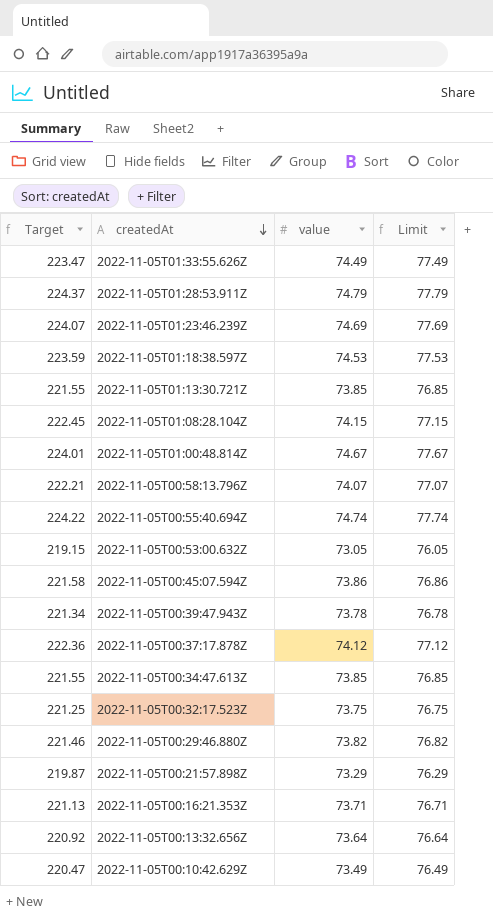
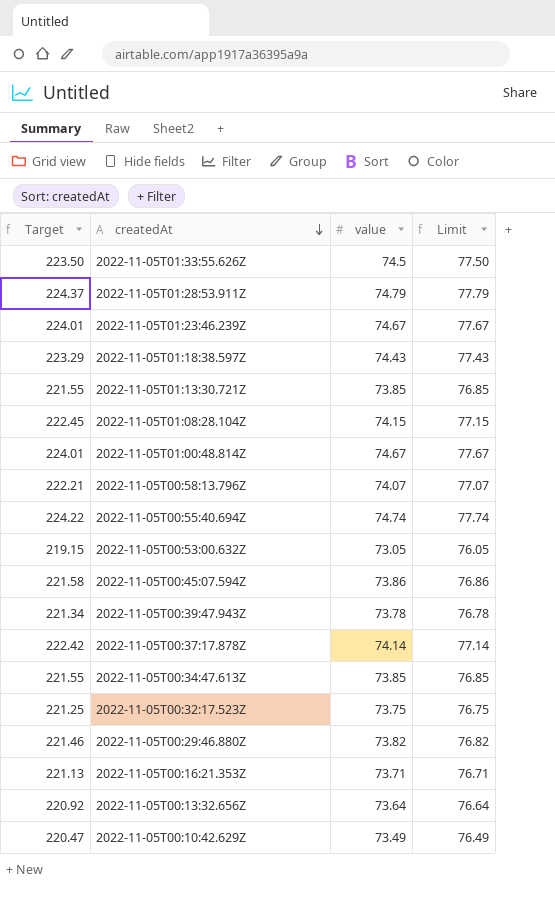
row 2022-11-05T00:21:57.898Z: 219.87 | 73.29 | 76.29 -> none
2022-11-05T01:33:55.626Z | Target: 223.47 -> 223.50
2022-11-05T01:33:55.626Z | value: 74.49 -> 74.5
2022-11-05T01:33:55.626Z | Limit: 77.49 -> 77.50
2022-11-05T01:23:46.239Z | Target: 224.07 -> 224.01
2022-11-05T01:23:46.239Z | value: 74.69 -> 74.67
2022-11-05T01:23:46.239Z | Limit: 77.69 -> 77.67
2022-11-05T01:18:38.597Z | Target: 223.59 -> 223.29
2022-11-05T01:18:38.597Z | value: 74.53 -> 74.43
2022-11-05T01:18:38.597Z | Limit: 77.53 -> 77.43
2022-11-05T00:37:17.878Z | Target: 222.36 -> 222.42
2022-11-05T00:37:17.878Z | value: 74.12 -> 74.14
2022-11-05T00:37:17.878Z | Limit: 77.12 -> 77.14

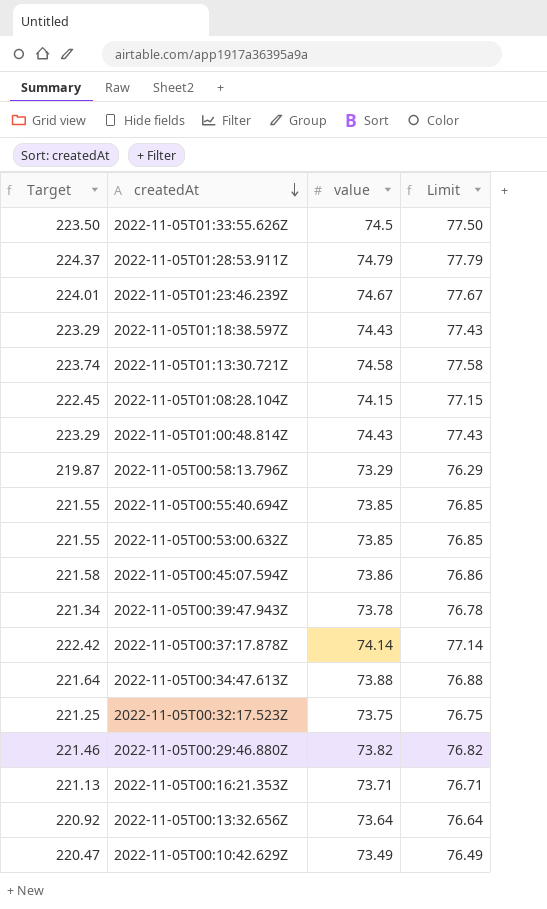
2022-11-05T01:13:30.721Z | Target: 221.55 -> 223.74
2022-11-05T01:13:30.721Z | value: 73.85 -> 74.58
2022-11-05T01:13:30.721Z | Limit: 76.85 -> 77.58
2022-11-05T01:00:48.814Z | Target: 224.01 -> 223.29
2022-11-05T01:00:48.814Z | value: 74.67 -> 74.43
2022-11-05T01:00:48.814Z | Limit: 77.67 -> 77.43
2022-11-05T00:58:13.796Z | Target: 222.21 -> 219.87
2022-11-05T00:58:13.796Z | value: 74.07 -> 73.29
2022-11-05T00:58:13.796Z | Limit: 77.07 -> 76.29
2022-11-05T00:55:40.694Z | Target: 224.22 -> 221.55
2022-11-05T00:55:40.694Z | value: 74.74 -> 73.85
2022-11-05T00:55:40.694Z | Limit: 77.74 -> 76.85
2022-11-05T00:53:00.632Z | Target: 219.15 -> 221.55
2022-11-05T00:53:00.632Z | value: 73.05 -> 73.85
2022-11-05T00:53:00.632Z | Limit: 76.05 -> 76.85
2022-11-05T00:34:47.613Z | Target: 221.55 -> 221.64
2022-11-05T00:34:47.613Z | value: 73.85 -> 73.88
2022-11-05T00:34:47.613Z | Limit: 76.85 -> 76.88

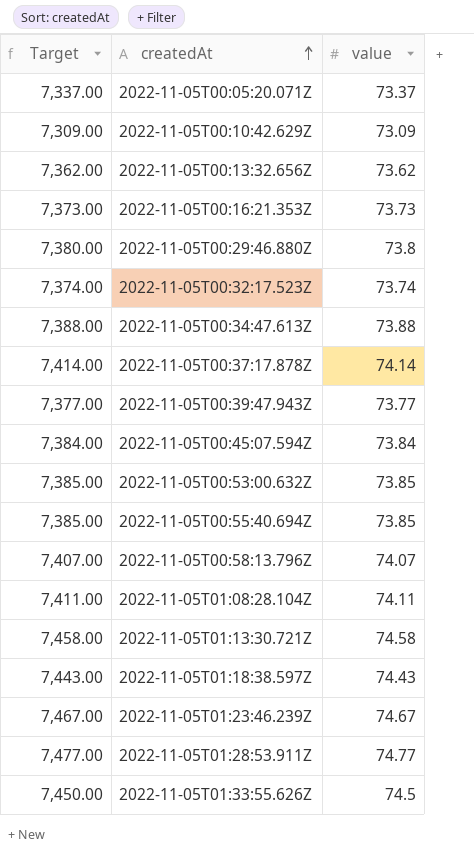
row order: createdAt descending -> createdAt ascending
column Limit | formula: [value] + 3 -> none
column Target | formula: [value] * 3 -> [value] * 100
row 2022-11-05T01:00:48.814Z: 223.29 | 74.43 | 77.43 -> none
row 2022-11-05T00:05:20.071Z: none -> 7,337.00 | 73.37
2022-11-05T00:10:42.629Z | value: 73.49 -> 73.09
2022-11-05T00:13:32.656Z | value: 73.64 -> 73.62
2022-11-05T00:16:21.353Z | value: 73.71 -> 73.73
2022-11-05T00:29:46.880Z | value: 73.82 -> 73.8
2022-11-05T00:32:17.523Z | value: 73.75 -> 73.74
2022-11-05T00:39:47.943Z | value: 73.78 -> 73.77
2022-11-05T00:45:07.594Z | value: 73.86 -> 73.84
2022-11-05T00:58:13.796Z | value: 73.29 -> 74.07
2022-11-05T01:08:28.104Z | value: 74.15 -> 74.11
2022-11-05T01:28:53.911Z | value: 74.79 -> 74.77

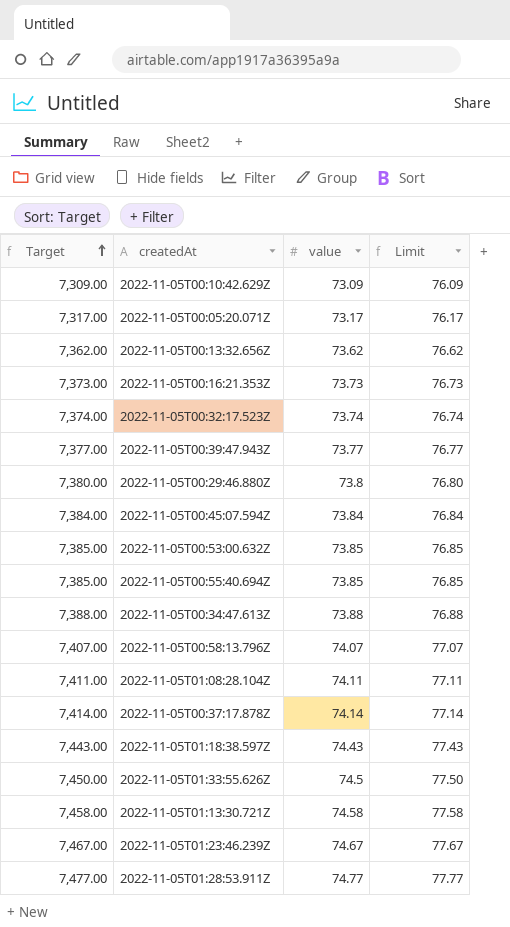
row order: createdAt ascending -> Target ascending
column Limit | formula: none -> [value] + 3
2022-11-05T00:05:20.071Z | Target: 7,337.00 -> 7,317.00
2022-11-05T00:05:20.071Z | value: 73.37 -> 73.17

